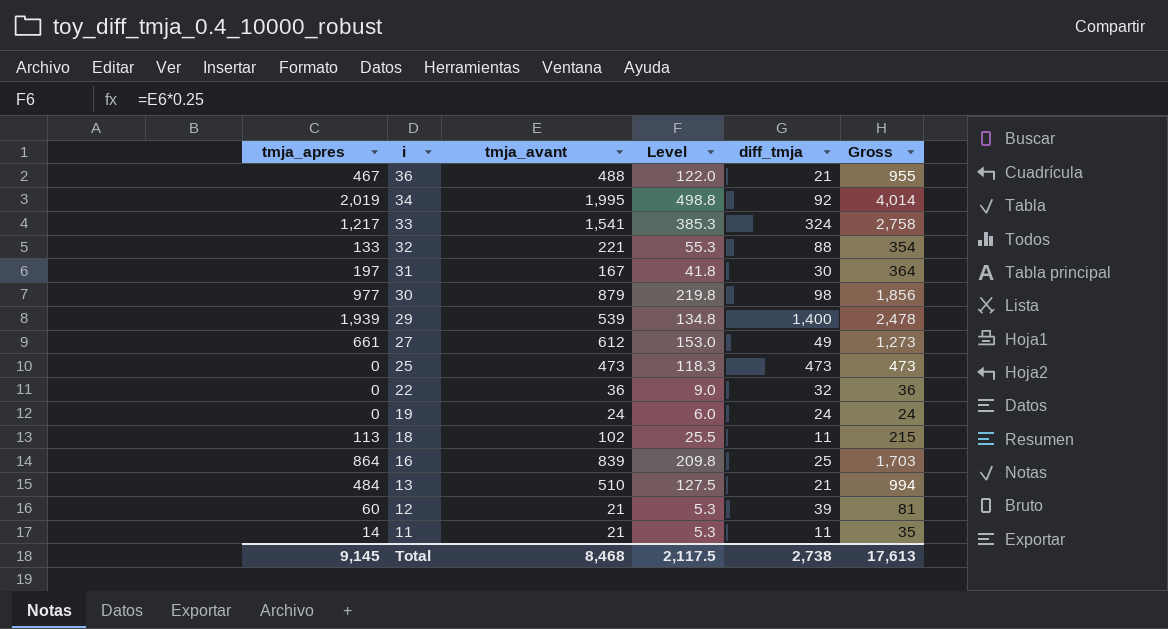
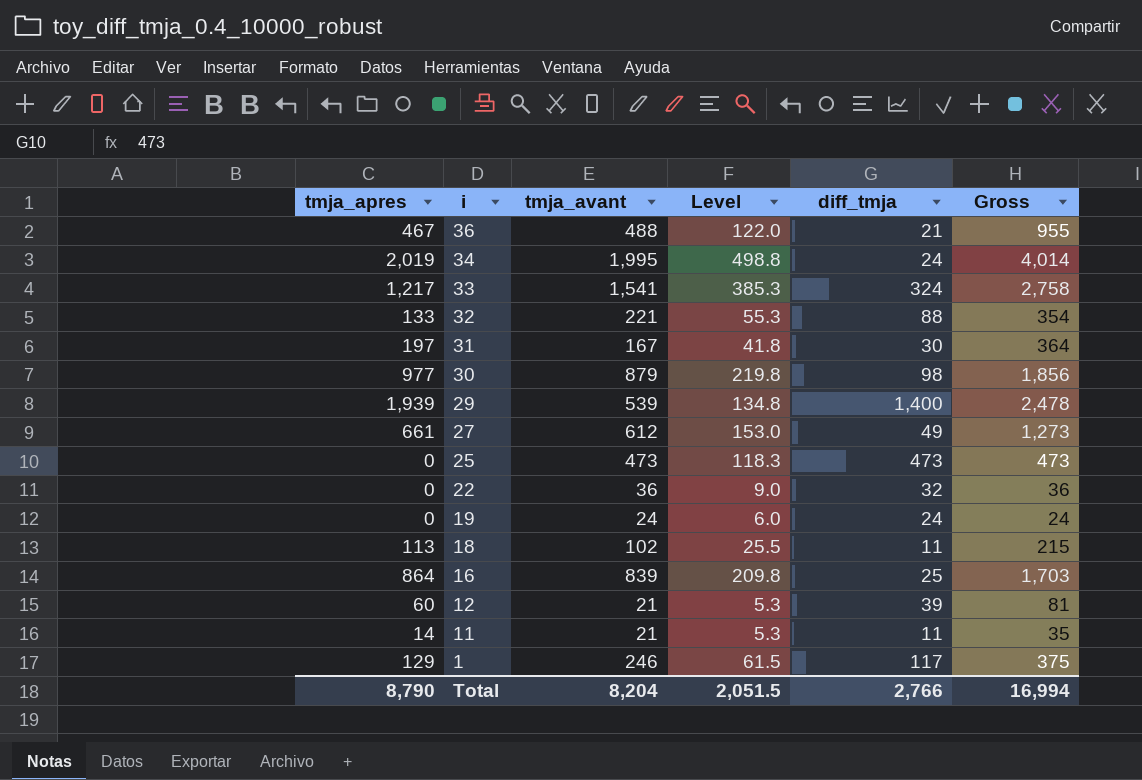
row 13: 484 | 510 | 127.5 | 21 | 994 -> none
34 | diff_tmja: 92 -> 24
row 1: none -> 129 | 246 | 61.5 | 117 | 375
Total | tmja_apres: 9,145 -> 8,790
Total | tmja_avant: 8,468 -> 8,204
Total | Level: 2,117.5 -> 2,051.5
Total | diff_tmja: 2,738 -> 2,766
Total | Gross: 17,613 -> 16,994

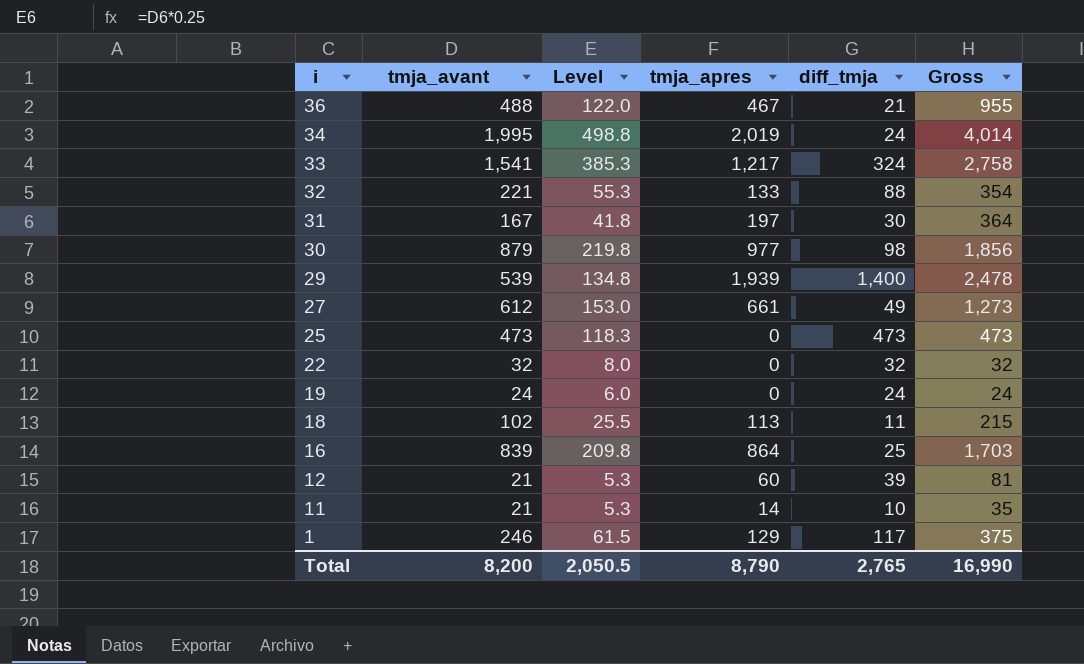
column tmja_apres | position: 1 -> 4
22 | tmja_avant: 36 -> 32
22 | Level: 9.0 -> 8.0
22 | Gross: 36 -> 32
11 | diff_tmja: 11 -> 10
Total | tmja_avant: 8,204 -> 8,200
Total | Level: 2,051.5 -> 2,050.5
Total | diff_tmja: 2,766 -> 2,765
Total | Gross: 16,994 -> 16,990

